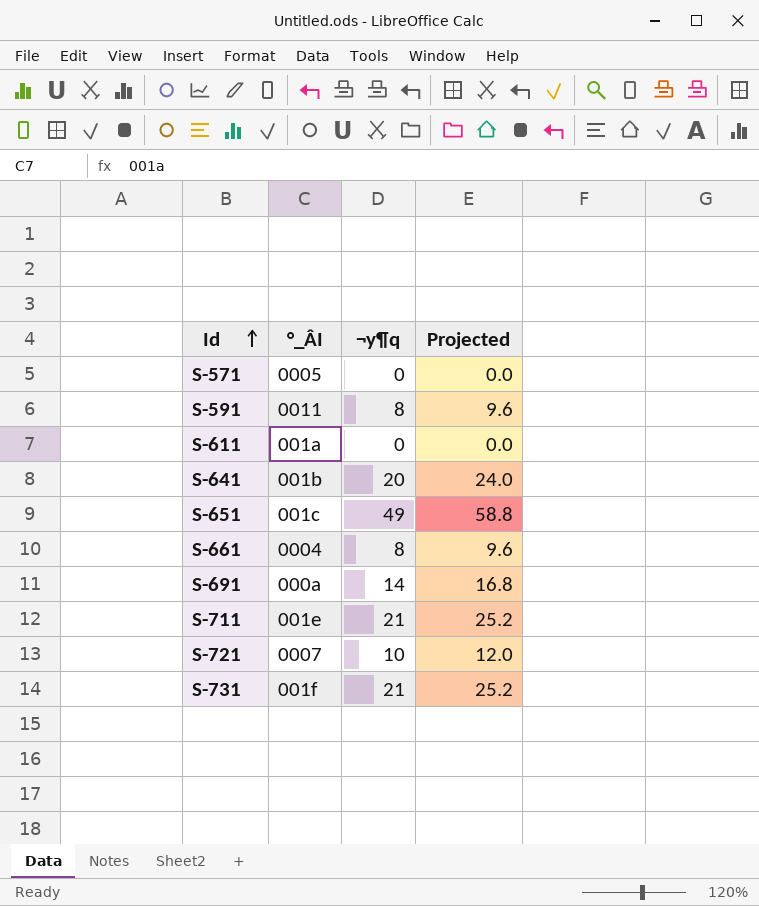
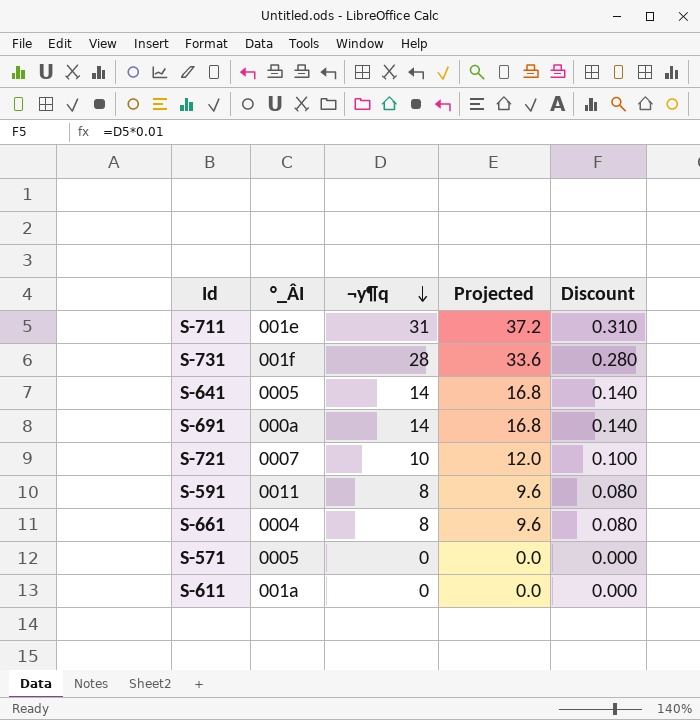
row order: Id ascending -> ¬y¶q descending
column Discount | formula: none -> [¬y¶q] * 0.01
row S-651: 001c | 49 | 58.8 -> none
S-711 | ¬y¶q: 21 -> 31
S-711 | Projected: 25.2 -> 37.2
S-731 | ¬y¶q: 21 -> 28
S-731 | Projected: 25.2 -> 33.6
S-641 | °_ÂI: 001b -> 0005
S-641 | ¬y¶q: 20 -> 14
S-641 | Projected: 24.0 -> 16.8

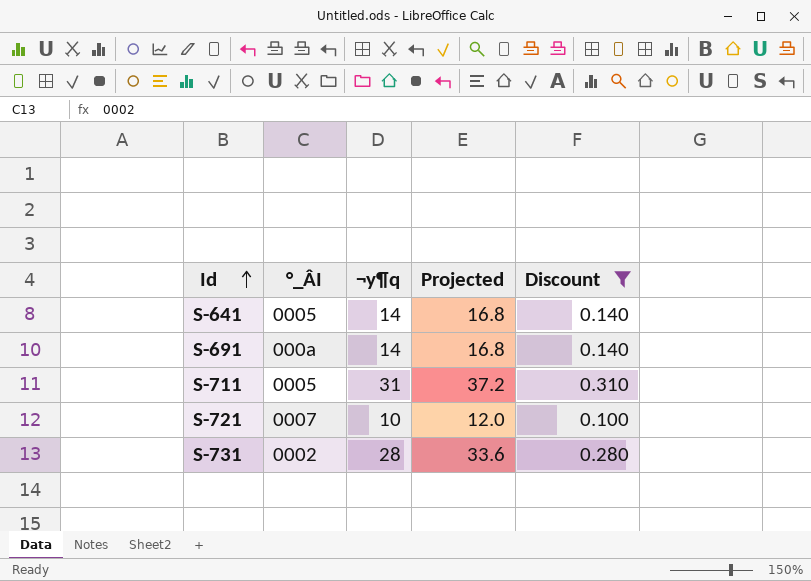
filter: none -> Discount >= 0.100
row order: ¬y¶q descending -> Id ascending
S-711 | °_ÂI: 001e -> 0005
S-731 | °_ÂI: 001f -> 0002

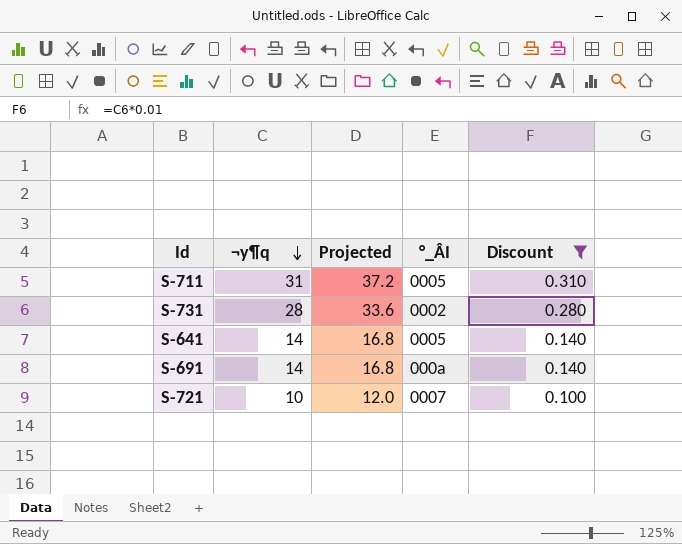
row order: Id ascending -> ¬y¶q descending
column °_ÂI | position: 2 -> 4

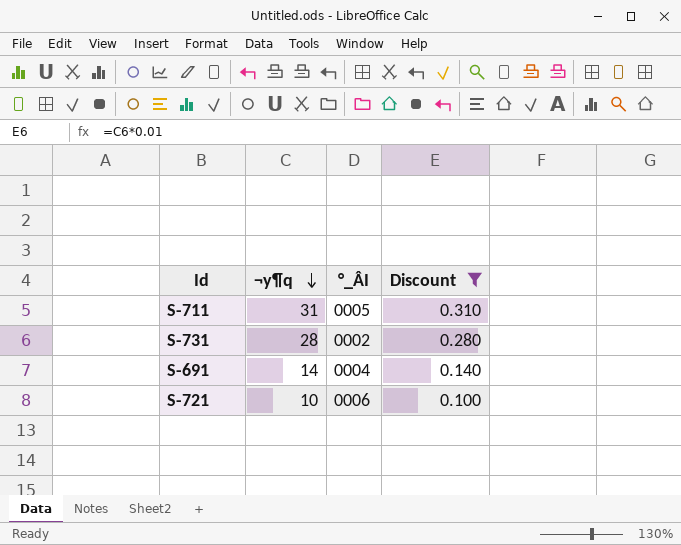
column Projected | formula: [¬y¶q] * 1.2 -> none
row S-641: 14 | 16.8 | 0005 | 0.140 -> none
S-691 | °_ÂI: 000a -> 0004
S-721 | °_ÂI: 0007 -> 0006

